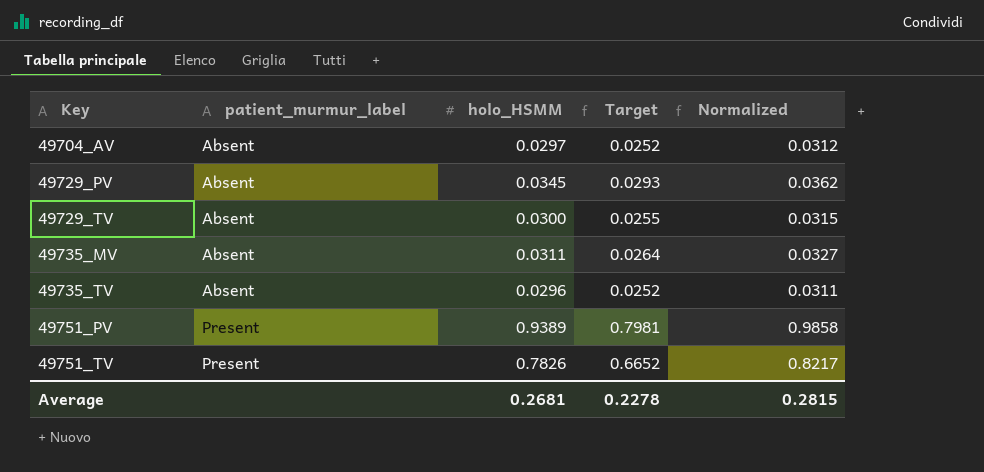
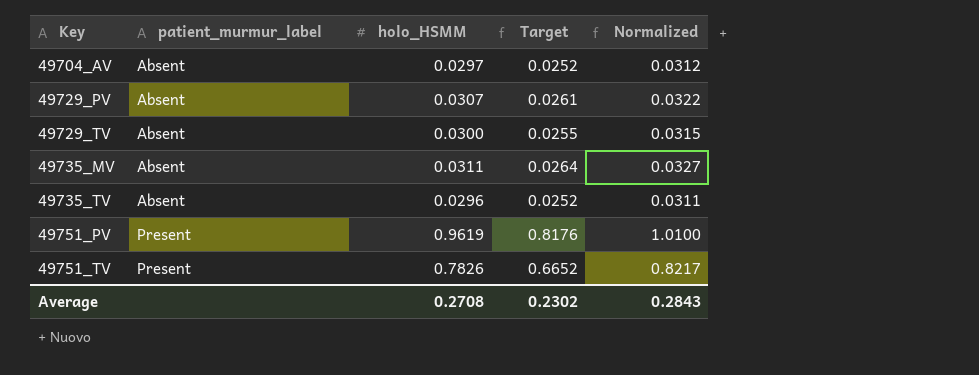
49729_PV | holo_HSMM: 0.0345 -> 0.0307
49729_PV | Target: 0.0293 -> 0.0261
49729_PV | Normalized: 0.0362 -> 0.0322
49751_PV | holo_HSMM: 0.9389 -> 0.9619
49751_PV | Target: 0.7981 -> 0.8176
49751_PV | Normalized: 0.9858 -> 1.0100
Average | holo_HSMM: 0.2681 -> 0.2708
Average | Target: 0.2278 -> 0.2302
Average | Normalized: 0.2815 -> 0.2843

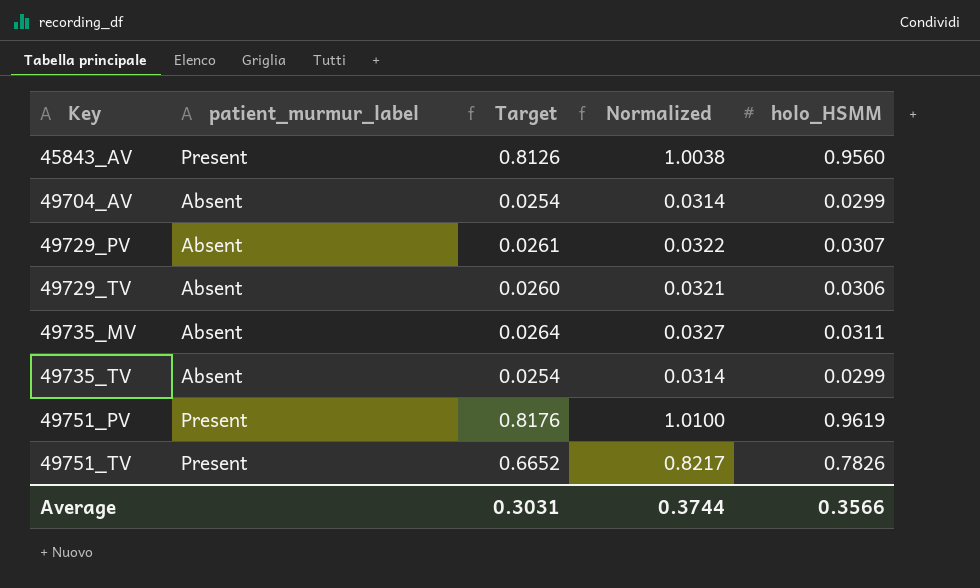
column holo_HSMM | position: 3 -> 5
row 45843_AV: none -> Present | 0.8126 | 1.0038 | 0.9560
49704_AV | Target: 0.0252 -> 0.0254
49704_AV | Normalized: 0.0312 -> 0.0314
49704_AV | holo_HSMM: 0.0297 -> 0.0299
49729_TV | Target: 0.0255 -> 0.0260
49729_TV | Normalized: 0.0315 -> 0.0321
49729_TV | holo_HSMM: 0.0300 -> 0.0306
49735_TV | Target: 0.0252 -> 0.0254
49735_TV | Normalized: 0.0311 -> 0.0314
49735_TV | holo_HSMM: 0.0296 -> 0.0299
Average | Target: 0.2302 -> 0.3031
Average | Normalized: 0.2843 -> 0.3744
Average | holo_HSMM: 0.2708 -> 0.3566

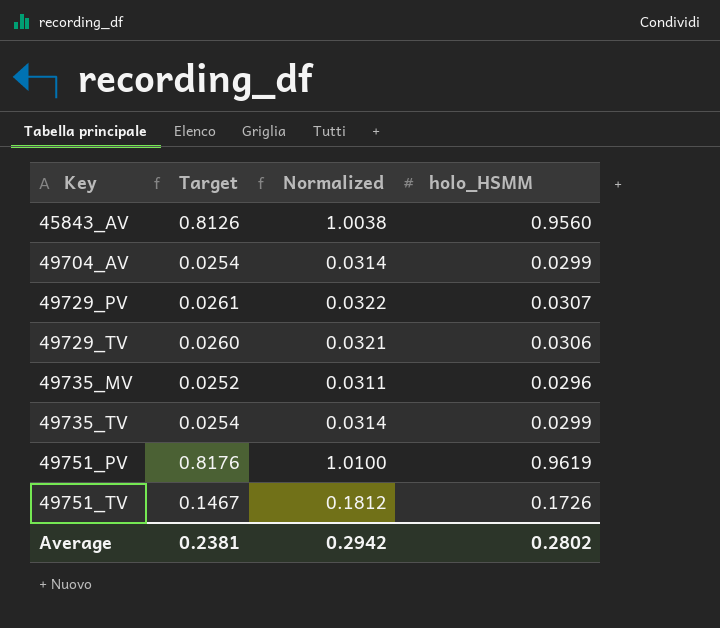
column patient_murmur_label | position: 2 -> none
49735_MV | Target: 0.0264 -> 0.0252
49735_MV | Normalized: 0.0327 -> 0.0311
49735_MV | holo_HSMM: 0.0311 -> 0.0296
49751_TV | Target: 0.6652 -> 0.1467
49751_TV | Normalized: 0.8217 -> 0.1812
49751_TV | holo_HSMM: 0.7826 -> 0.1726
Average | Target: 0.3031 -> 0.2381
Average | Normalized: 0.3744 -> 0.2942
Average | holo_HSMM: 0.3566 -> 0.2802

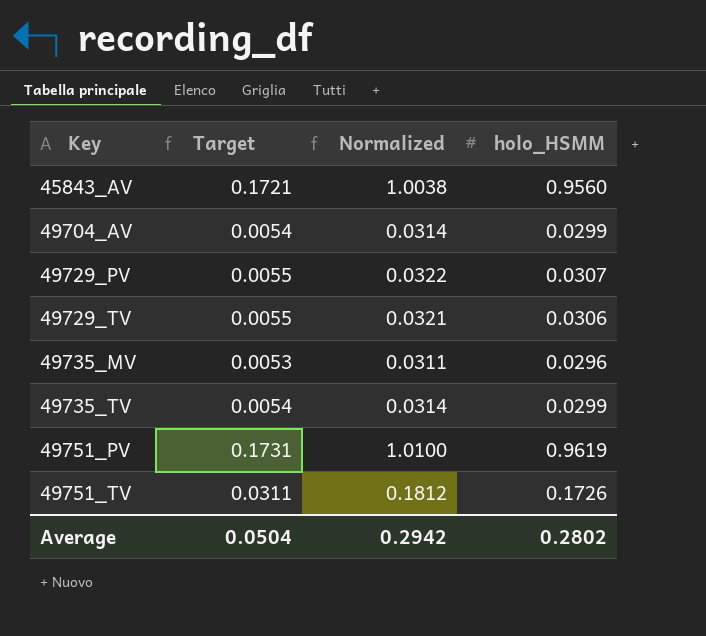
column Target | formula: [holo_HSMM] * 0.85 -> [holo_HSMM] * 0.18
Average | Target: 0.2381 -> 0.0504

